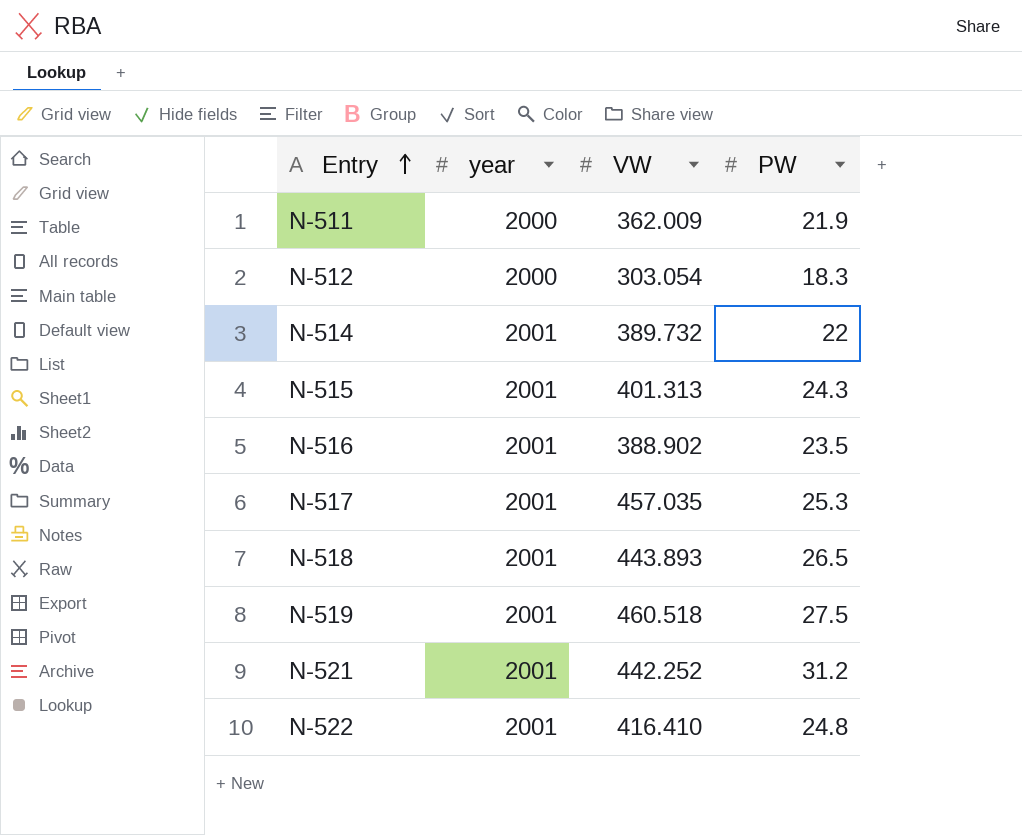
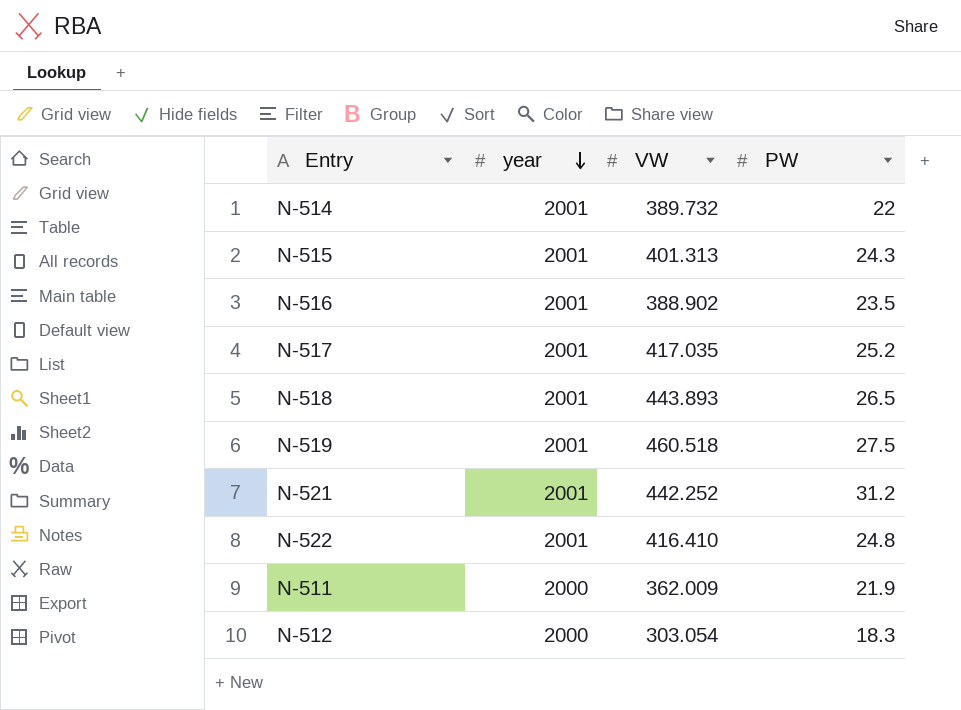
row order: Entry ascending -> year descending
N-517 | VW: 457.035 -> 417.035
N-517 | PW: 25.3 -> 25.2

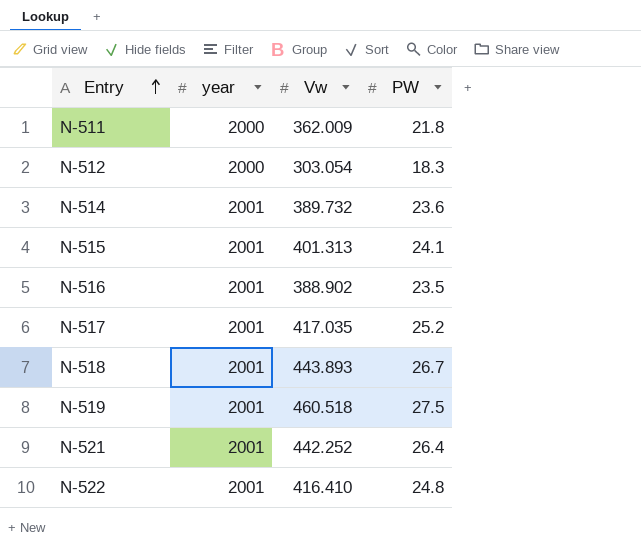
row order: year descending -> Entry ascending
column name: VW -> Vw
N-511 | PW: 21.9 -> 21.8
N-514 | PW: 22 -> 23.6
N-515 | PW: 24.3 -> 24.1
N-518 | PW: 26.5 -> 26.7
N-521 | PW: 31.2 -> 26.4

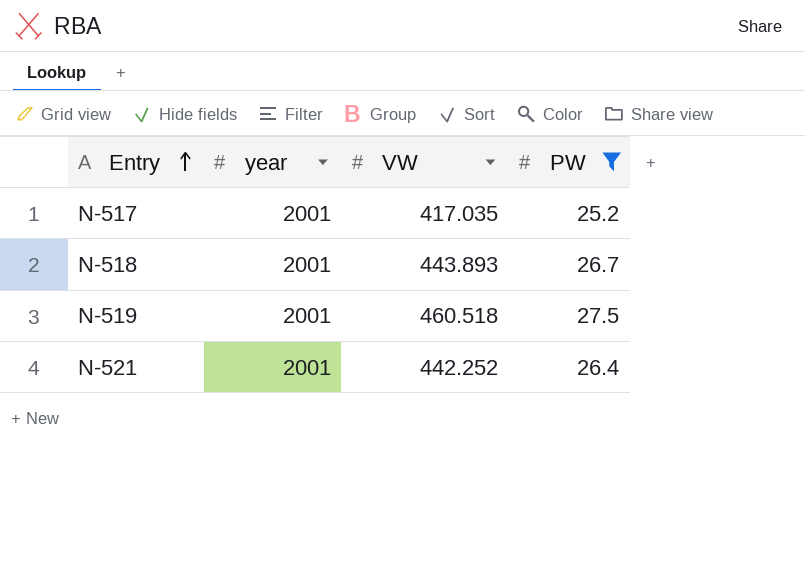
filter: none -> PW >= 25.2
column name: Vw -> VW

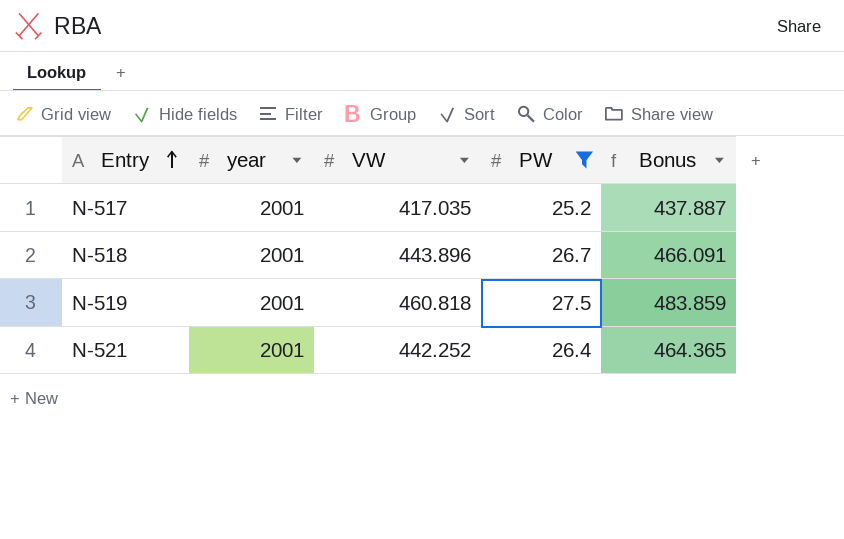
column Bonus | formula: none -> [VW] * 1.05
N-518 | VW: 443.893 -> 443.896
N-519 | VW: 460.518 -> 460.818

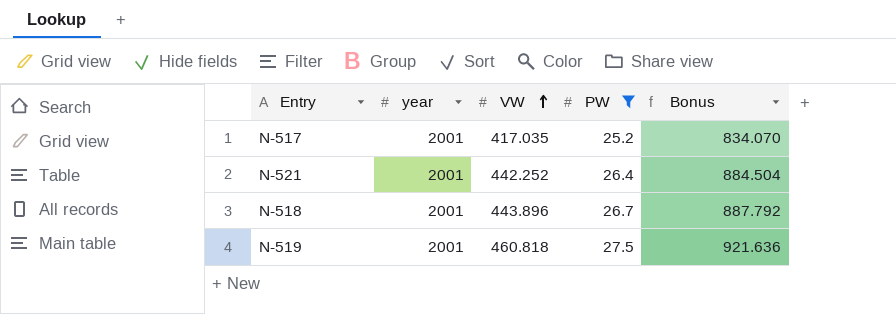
row order: Entry ascending -> VW ascending
column Bonus | formula: [VW] * 1.05 -> [VW] * 2

